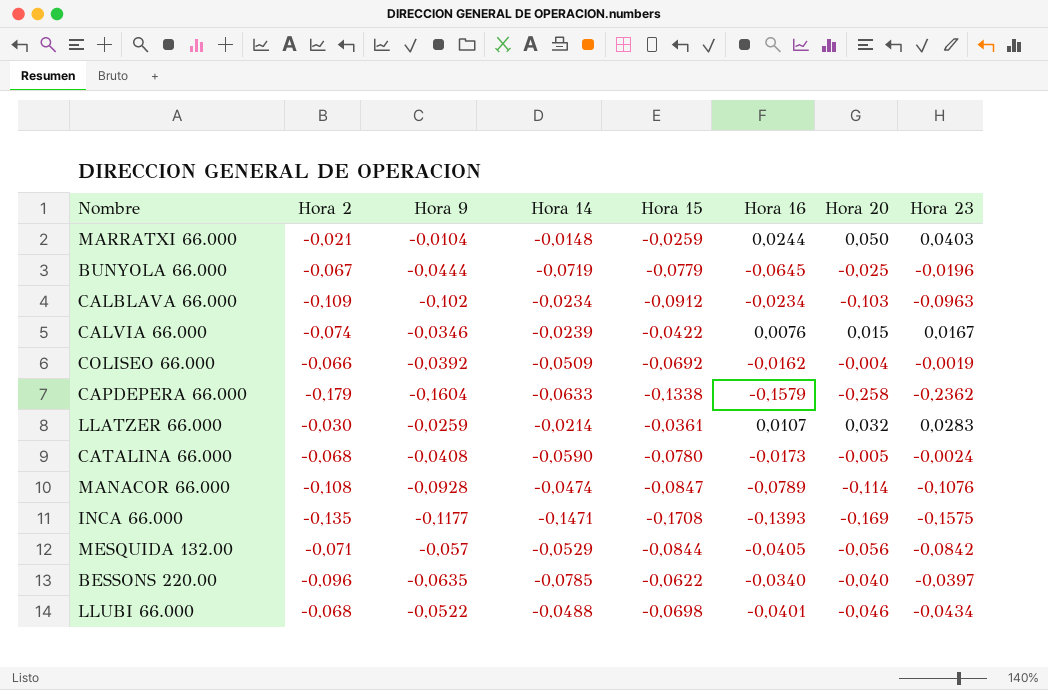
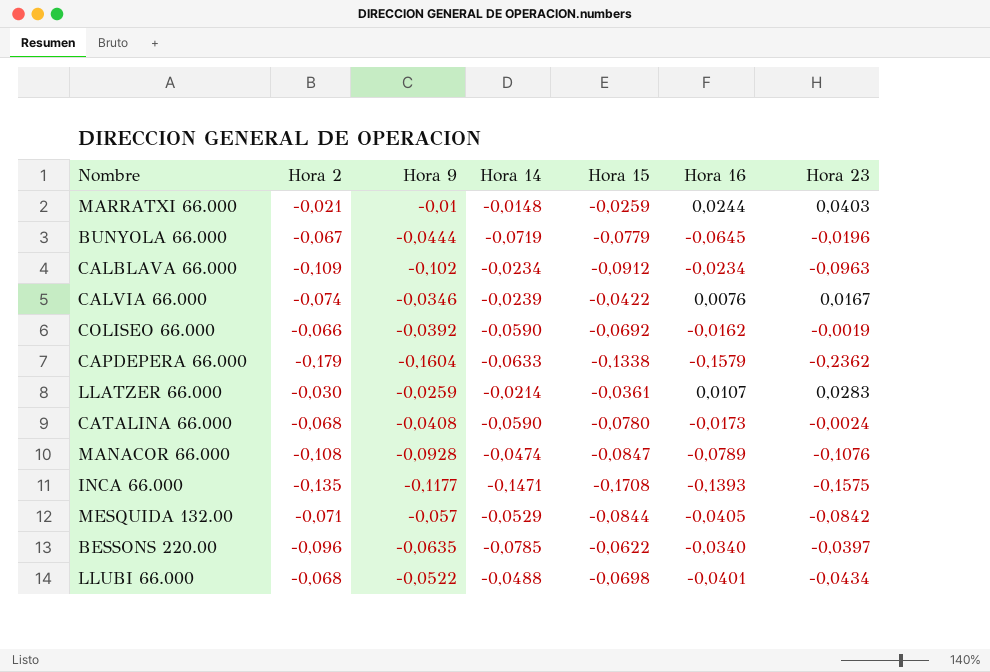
column Hora 20 | position: 7 -> none
MARRATXI 66.000 | Hora 9: -0,0104 -> -0,01
COLISEO 66.000 | Hora 14: -0,0509 -> -0,0590

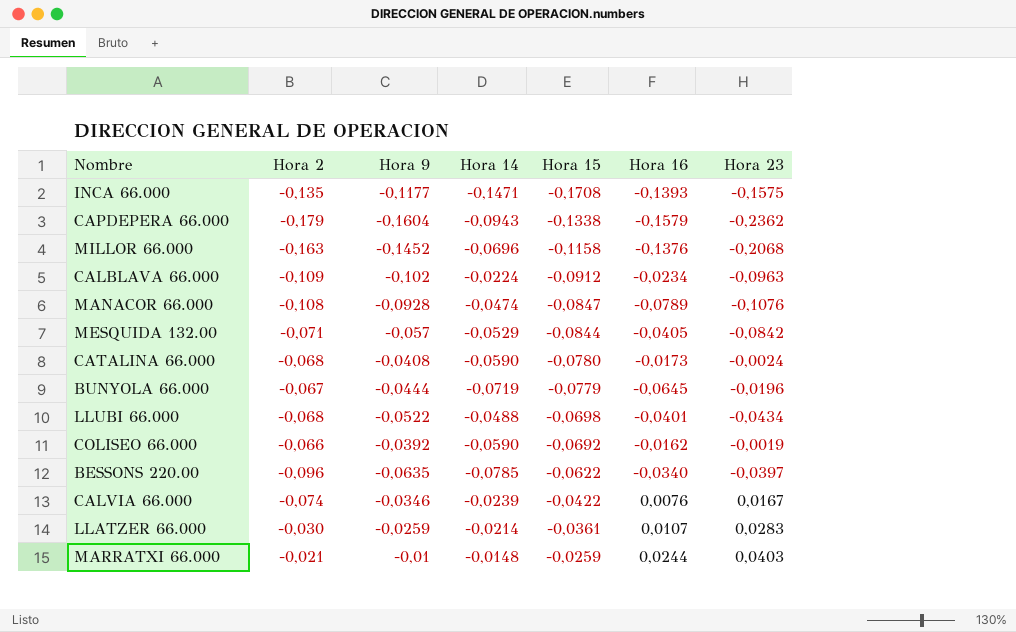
row order: none -> Hora 15 ascending
CAPDEPERA 66.000 | Hora 14: -0,0633 -> -0,0943
row MILLOR 66.000: none -> -0,163 | -0,1452 | -0,0696 | -0,1158 | -0,1376 | -0,2068
CALBLAVA 66.000 | Hora 14: -0,0234 -> -0,0224

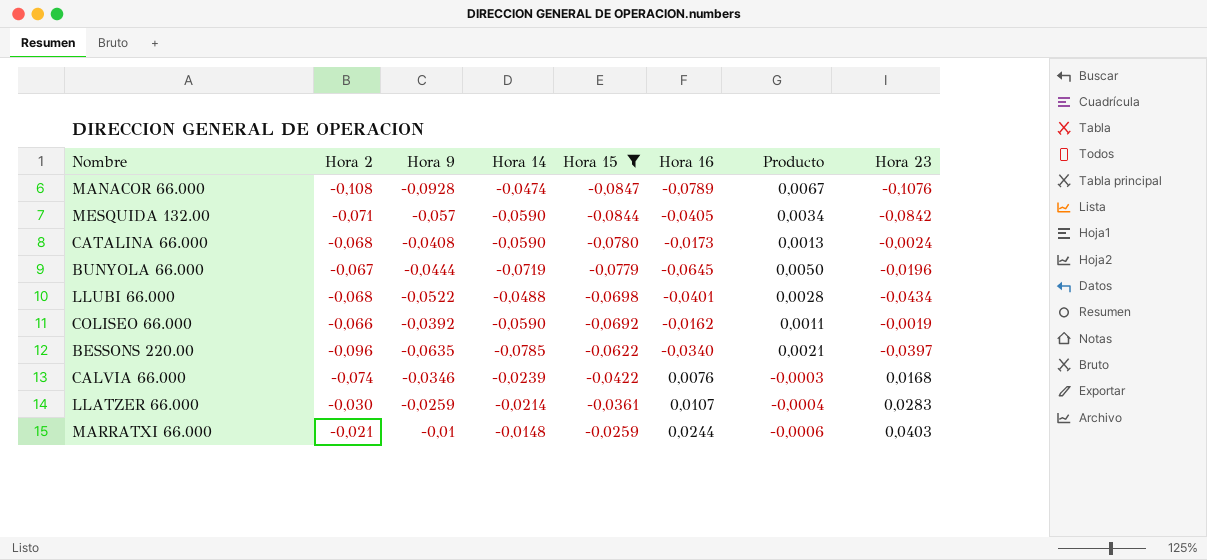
filter: none -> Hora 15 >= -0,0847
column Producto | formula: none -> [Hora 15] * [Hora 16]
MESQUIDA 132.00 | Hora 14: -0,0529 -> -0,0590
CALVIA 66.000 | Hora 23: 0,0167 -> 0,0168

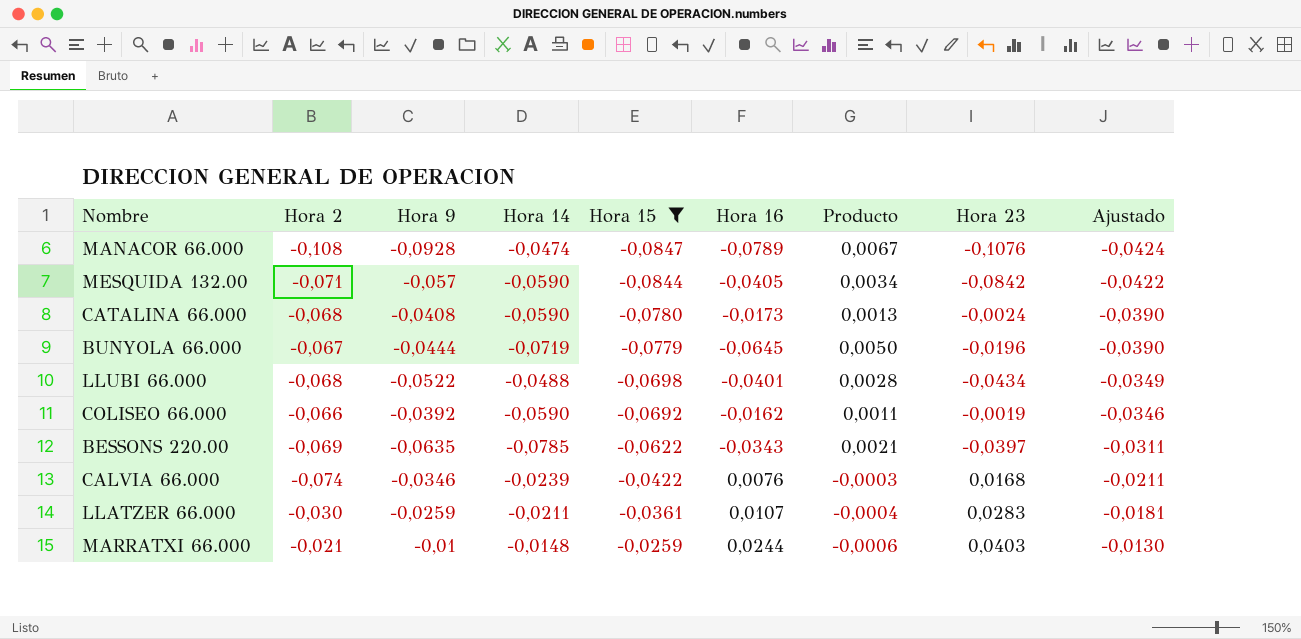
column Ajustado | formula: none -> [Hora 15] * 0,5
BESSONS 220.00 | Hora 2: -0,096 -> -0,069
BESSONS 220.00 | Hora 16: -0,0340 -> -0,0343
LLATZER 66.000 | Hora 14: -0,0214 -> -0,0211

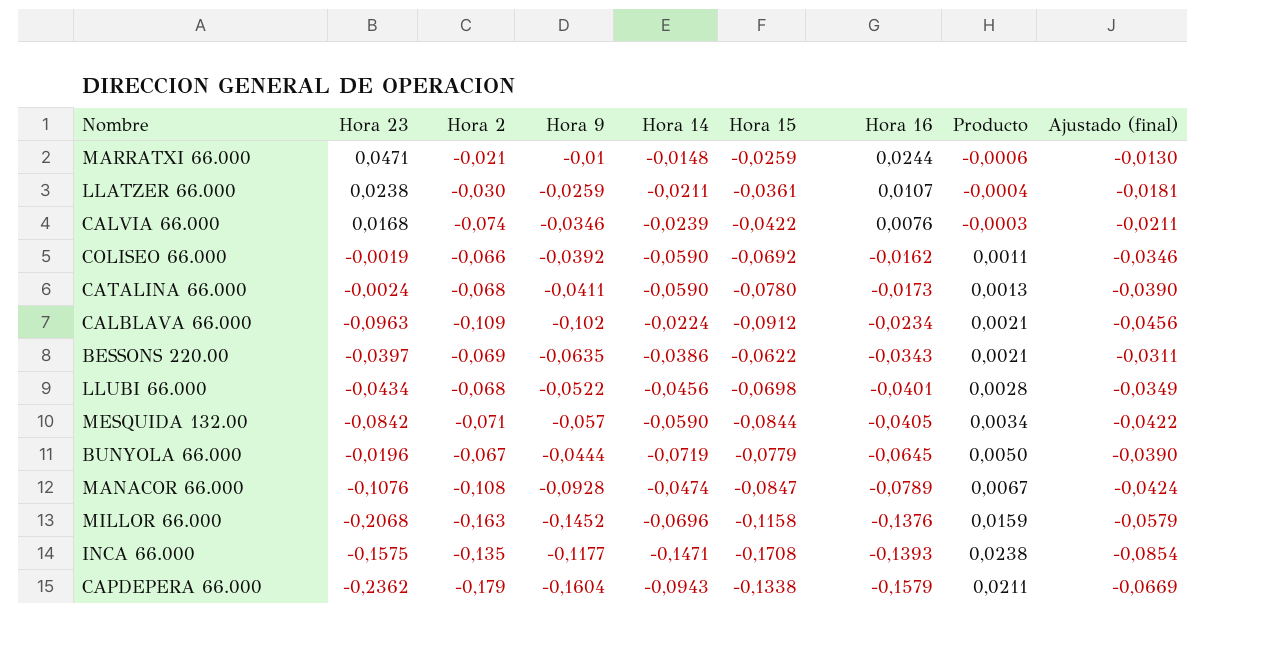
filter: Hora 15 >= -0,0847 -> none
row order: Hora 15 ascending -> Hora 16 descending
column Hora 23 | position: 8 -> 2
column name: Ajustado -> Ajustado (final)
MARRATXI 66.000 | Hora 23: 0,0403 -> 0,0471
LLATZER 66.000 | Hora 23: 0,0283 -> 0,0238
CATALINA 66.000 | Hora 9: -0,0408 -> -0,0411
BESSONS 220.00 | Hora 14: -0,0785 -> -0,0386
LLUBI 66.000 | Hora 14: -0,0488 -> -0,0456

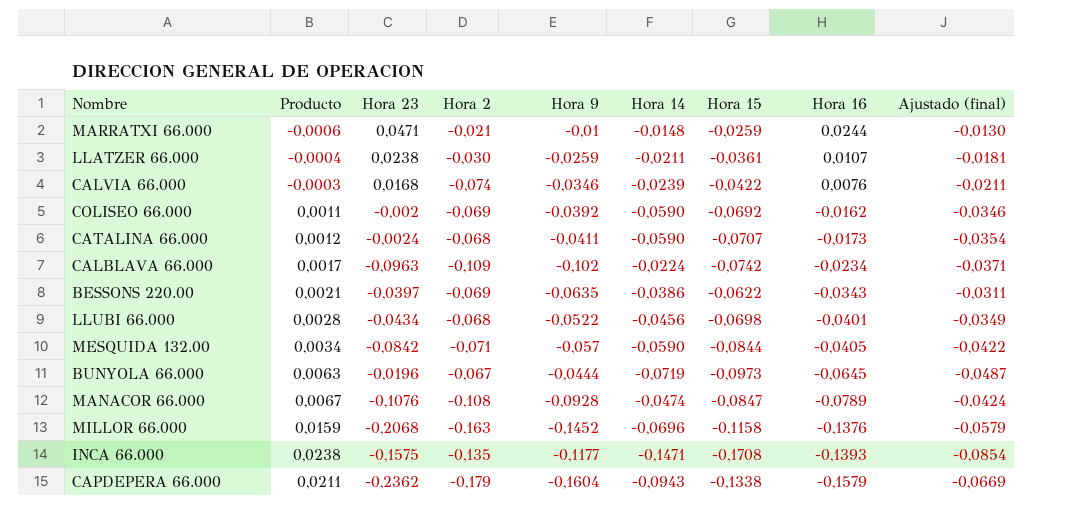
column Producto | position: 8 -> 2
COLISEO 66.000 | Hora 23: -0,0019 -> -0,002
COLISEO 66.000 | Hora 2: -0,066 -> -0,069
CATALINA 66.000 | Producto: 0,0013 -> 0,0012
CATALINA 66.000 | Hora 15: -0,0780 -> -0,0707
CATALINA 66.000 | Ajustado (final): -0,0390 -> -0,0354
CALBLAVA 66.000 | Producto: 0,0021 -> 0,0017
CALBLAVA 66.000 | Hora 15: -0,0912 -> -0,0742
CALBLAVA 66.000 | Ajustado (final): -0,0456 -> -0,0371
BUNYOLA 66.000 | Producto: 0,0050 -> 0,0063
BUNYOLA 66.000 | Hora 15: -0,0779 -> -0,0973
BUNYOLA 66.000 | Ajustado (final): -0,0390 -> -0,0487

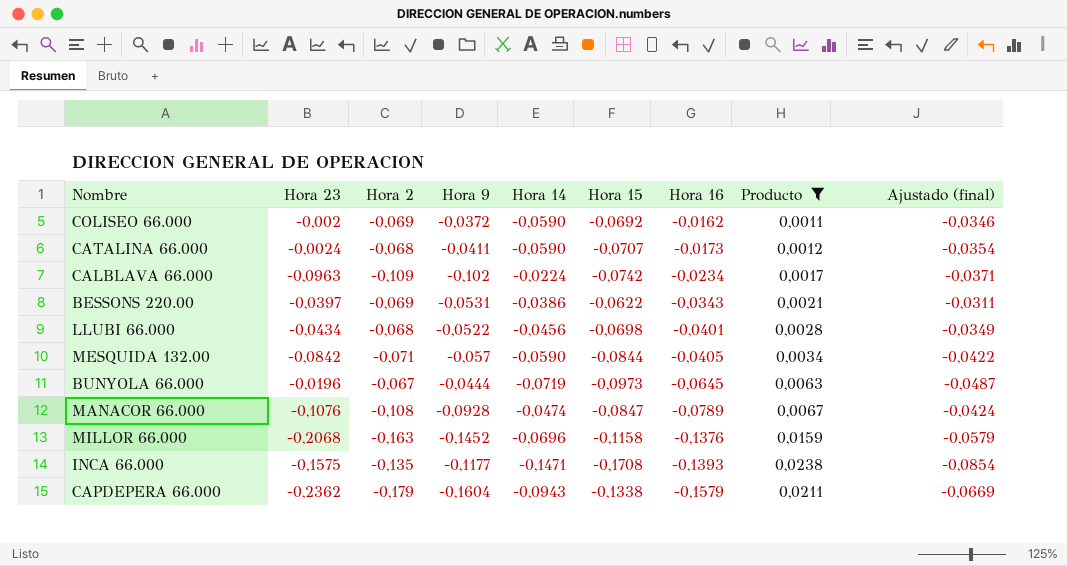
filter: none -> Producto >= 0,0011
column Producto | position: 2 -> 8
COLISEO 66.000 | Hora 9: -0,0392 -> -0,0372
BESSONS 220.00 | Hora 9: -0,0635 -> -0,0531

